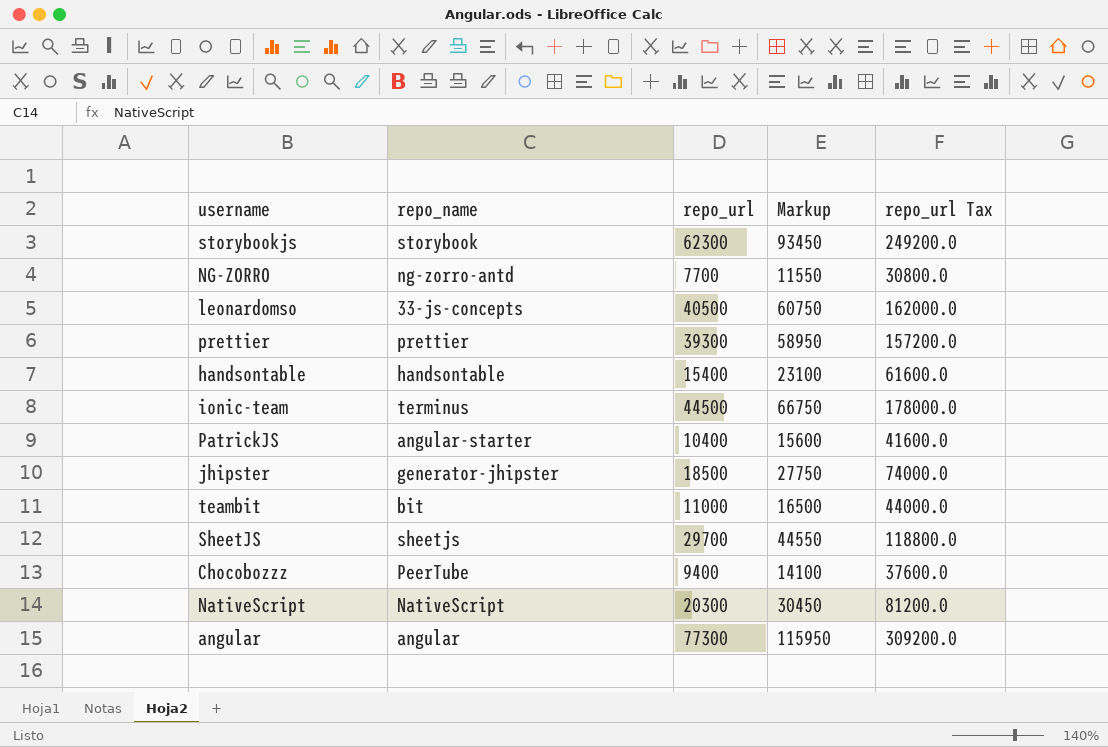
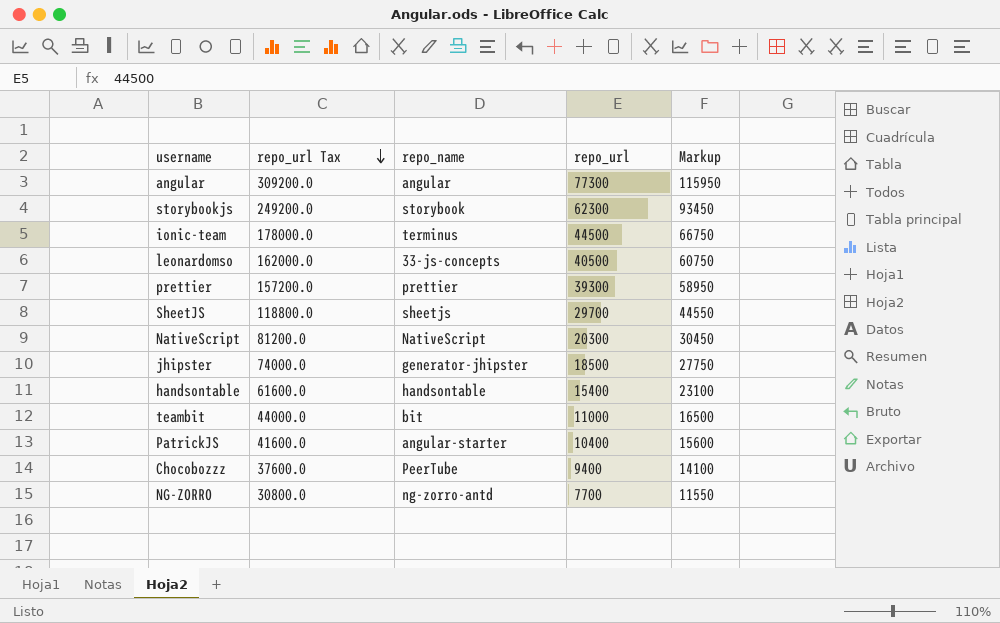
row order: none -> repo_url Tax descending
column repo_url Tax | position: 5 -> 2

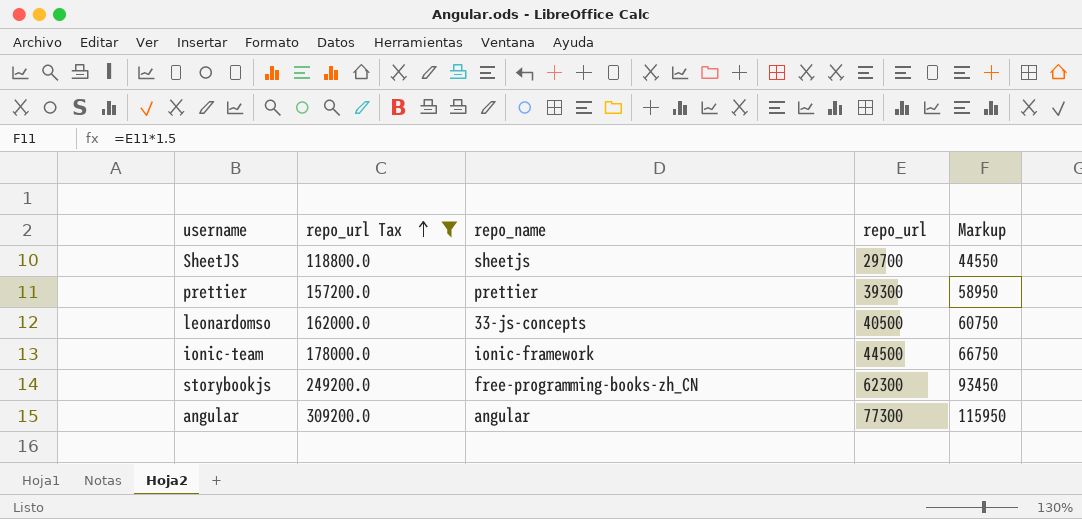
filter: none -> repo_url Tax >= 118800.0
row order: repo_url Tax descending -> repo_url Tax ascending
ionic-team | repo_name: terminus -> ionic-framework
storybookjs | repo_name: storybook -> free-programming-books-zh_CN

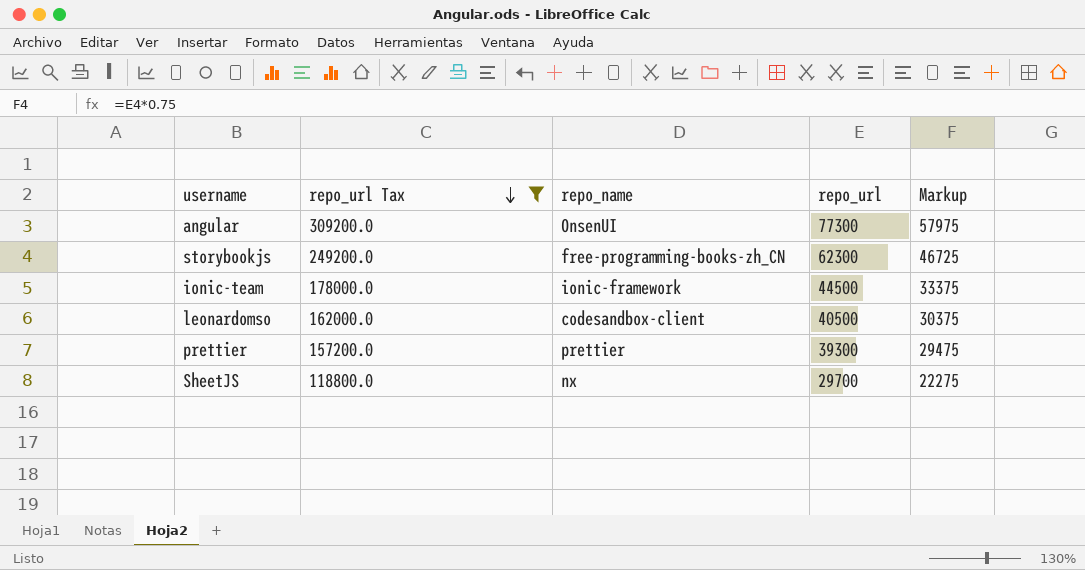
row order: repo_url Tax ascending -> repo_url Tax descending
column Markup | formula: [repo_url] * 1.5 -> [repo_url] * 0.75
angular | repo_name: angular -> OnsenUI
leonardomso | repo_name: 33-js-concepts -> codesandbox-client
SheetJS | repo_name: sheetjs -> nx

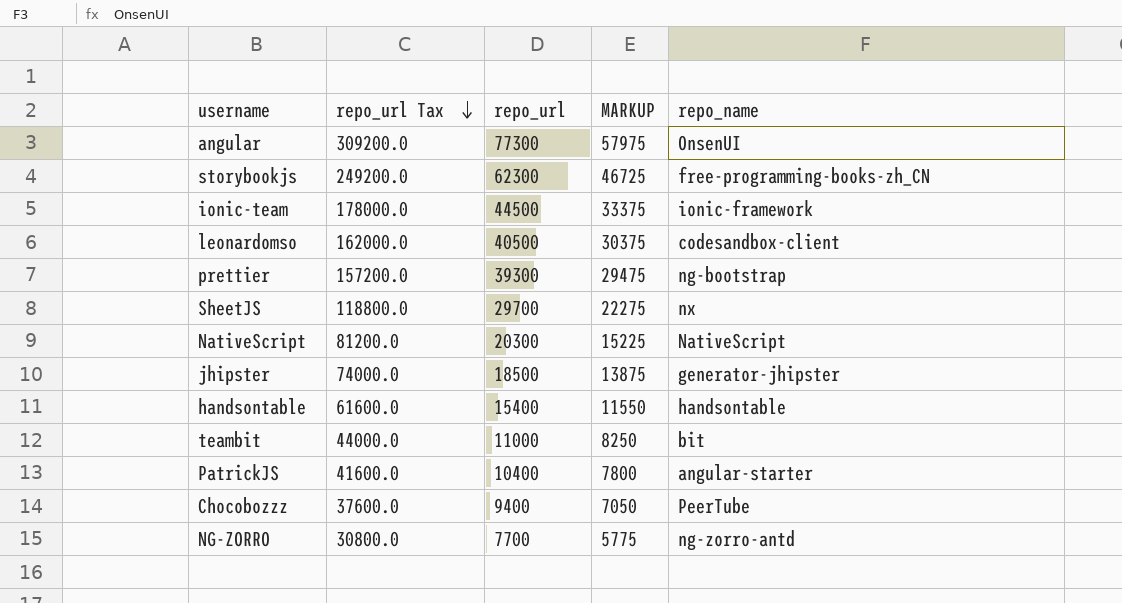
filter: repo_url Tax >= 118800.0 -> none
column name: Markup -> MARKUP
column repo_name | position: 3 -> 5
prettier | repo_name: prettier -> ng-bootstrap

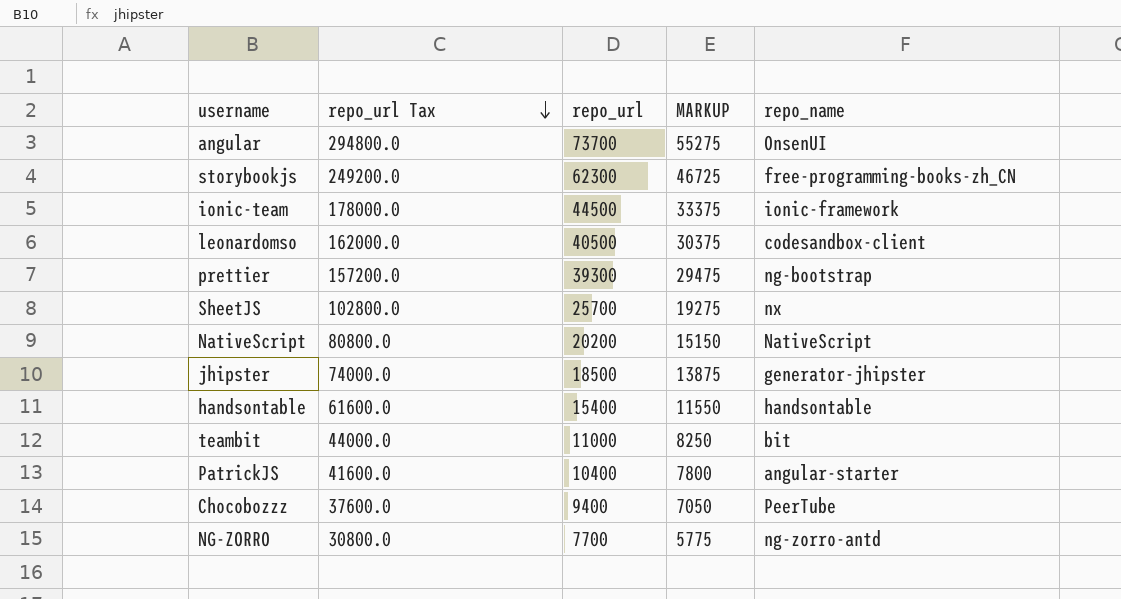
angular | repo_url Tax: 309200.0 -> 294800.0
angular | repo_url: 77300 -> 73700
angular | MARKUP: 57975 -> 55275
SheetJS | repo_url Tax: 118800.0 -> 102800.0
SheetJS | repo_url: 29700 -> 25700
SheetJS | MARKUP: 22275 -> 19275
NativeScript | repo_url Tax: 81200.0 -> 80800.0
NativeScript | repo_url: 20300 -> 20200
NativeScript | MARKUP: 15225 -> 15150

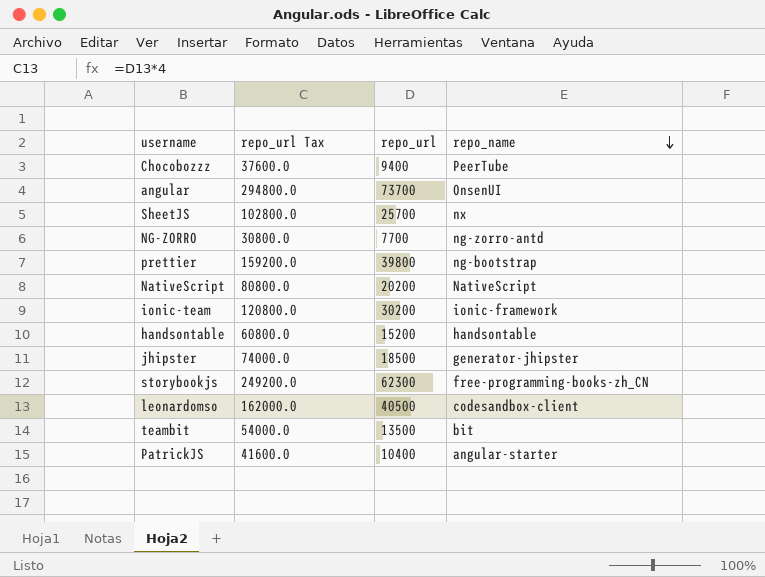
row order: repo_url Tax descending -> repo_name descending
column MARKUP | formula: [repo_url] * 0.75 -> none
prettier | repo_url Tax: 157200.0 -> 159200.0
prettier | repo_url: 39300 -> 39800
ionic-team | repo_url Tax: 178000.0 -> 120800.0
ionic-team | repo_url: 44500 -> 30200
handsontable | repo_url Tax: 61600.0 -> 60800.0
handsontable | repo_url: 15400 -> 15200
teambit | repo_url Tax: 44000.0 -> 54000.0
teambit | repo_url: 11000 -> 13500

